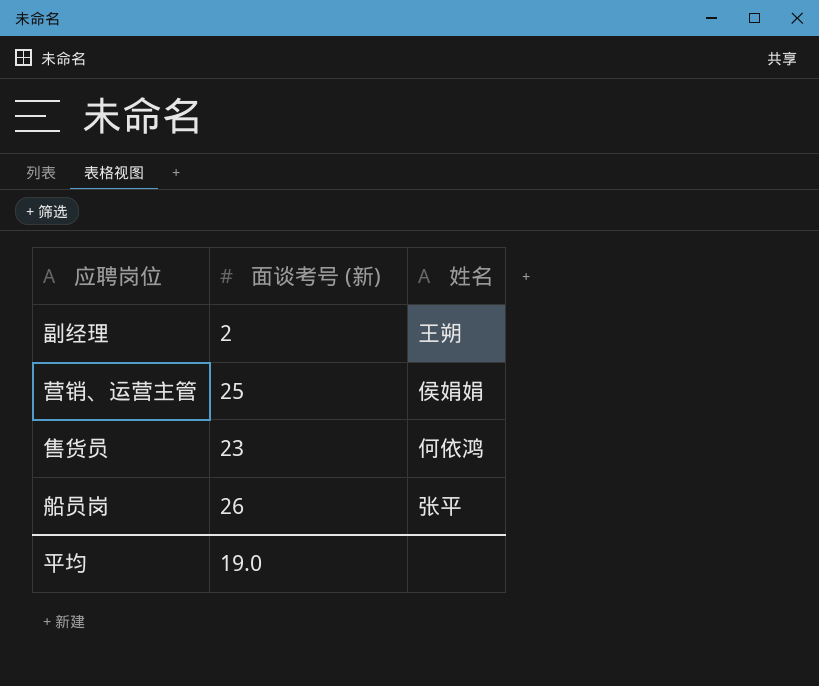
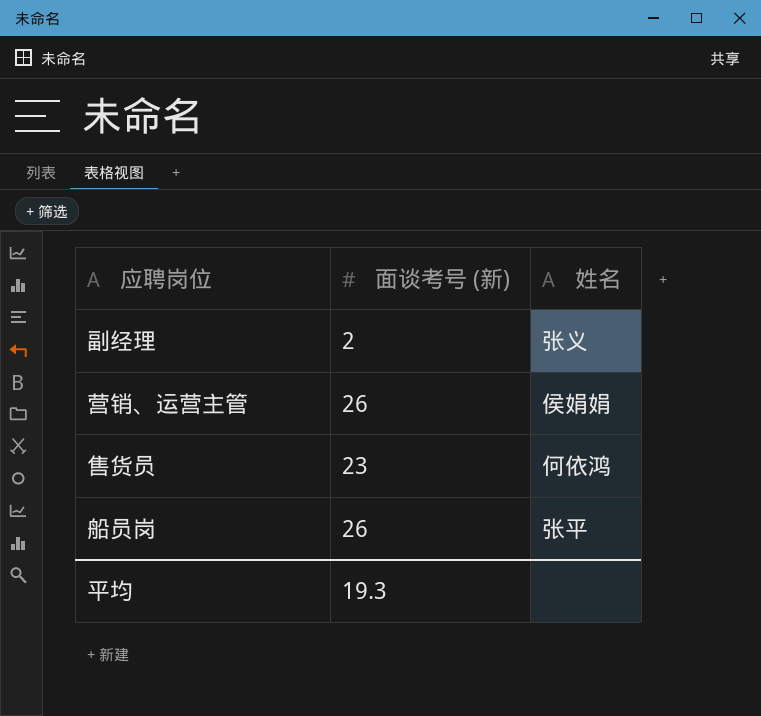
副经理 | 姓名: 王朔 -> 张义
营销、运营主管 | 面谈考号 (新): 25 -> 26
平均 | 面谈考号 (新): 19.0 -> 19.3

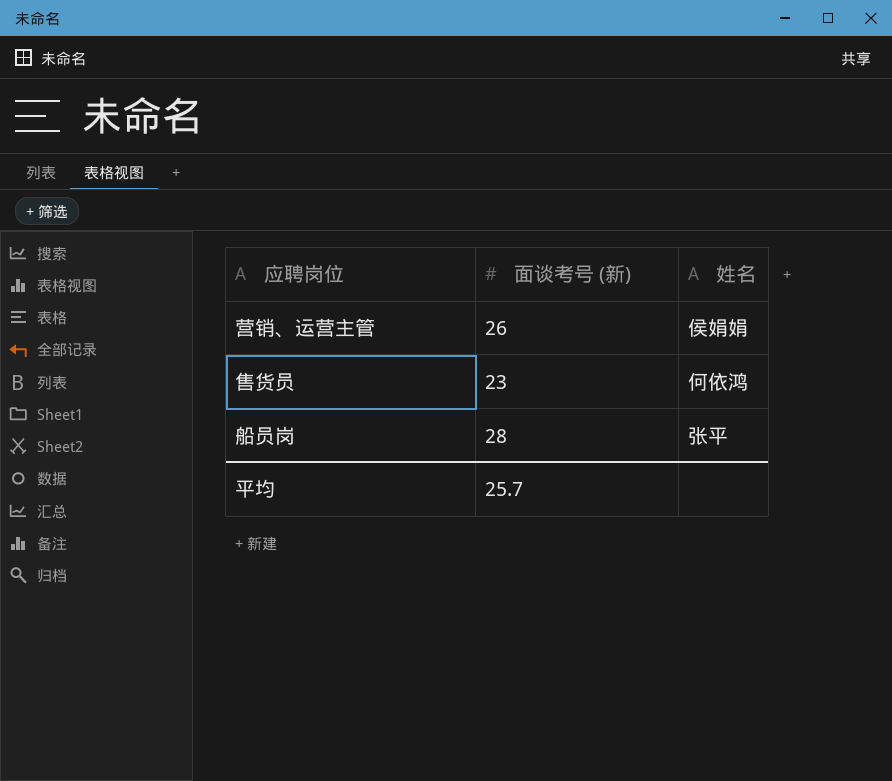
row 副经理: 2 | 张义 -> none
船员岗 | 面谈考号 (新): 26 -> 28
平均 | 面谈考号 (新): 19.3 -> 25.7

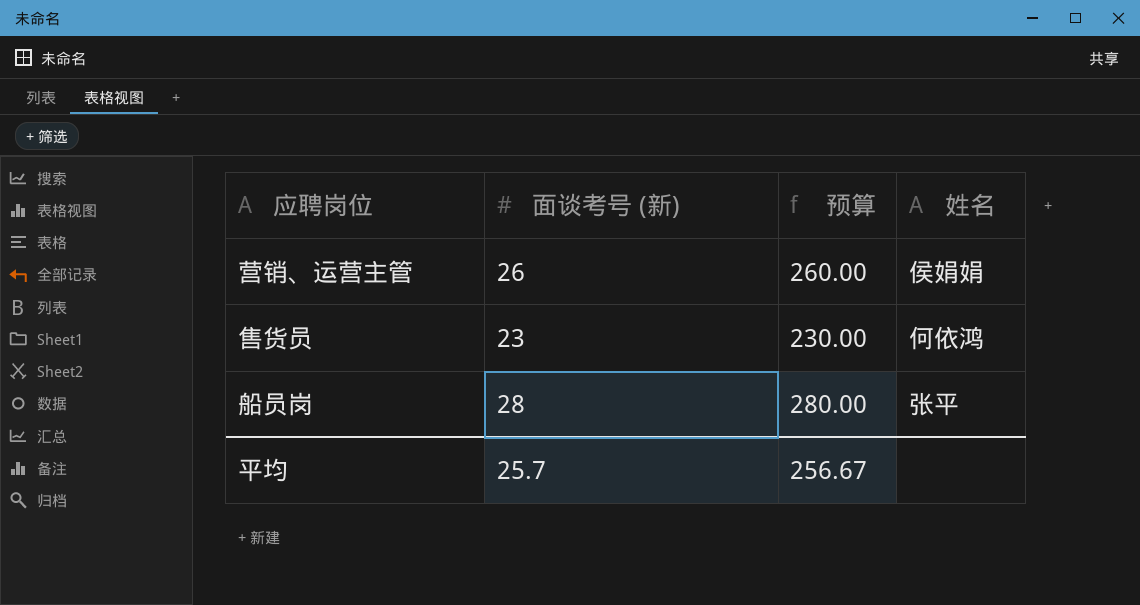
column 预算 | formula: none -> [面谈考号 (新)] * 10

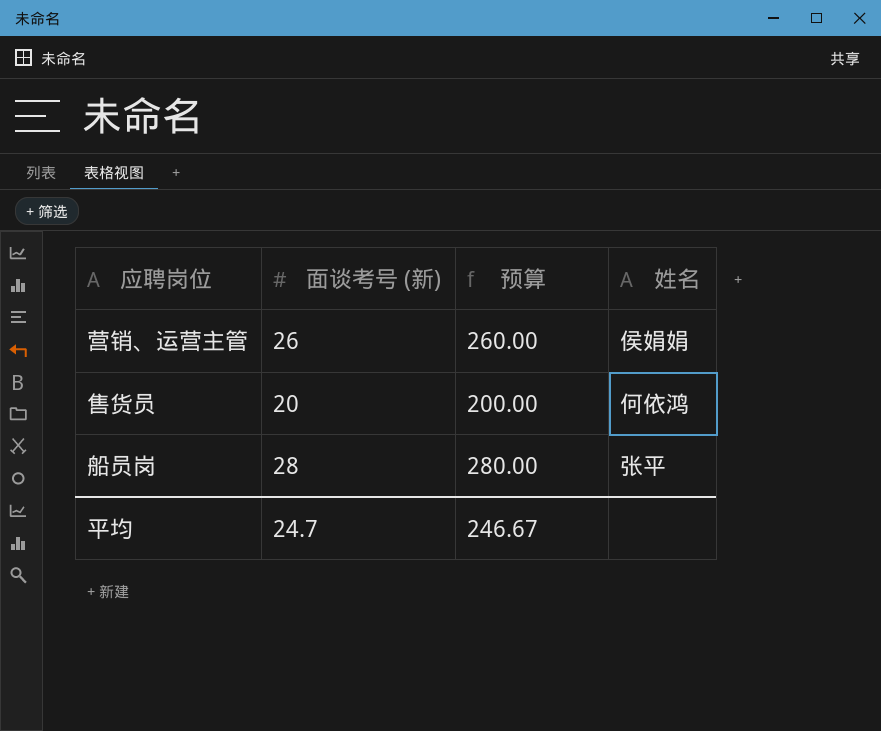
售货员 | 面谈考号 (新): 23 -> 20
售货员 | 预算: 230.00 -> 200.00
平均 | 面谈考号 (新): 25.7 -> 24.7
平均 | 预算: 256.67 -> 246.67

